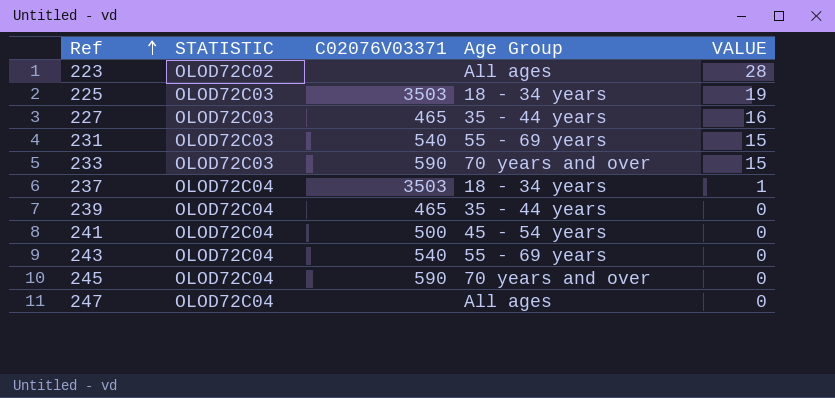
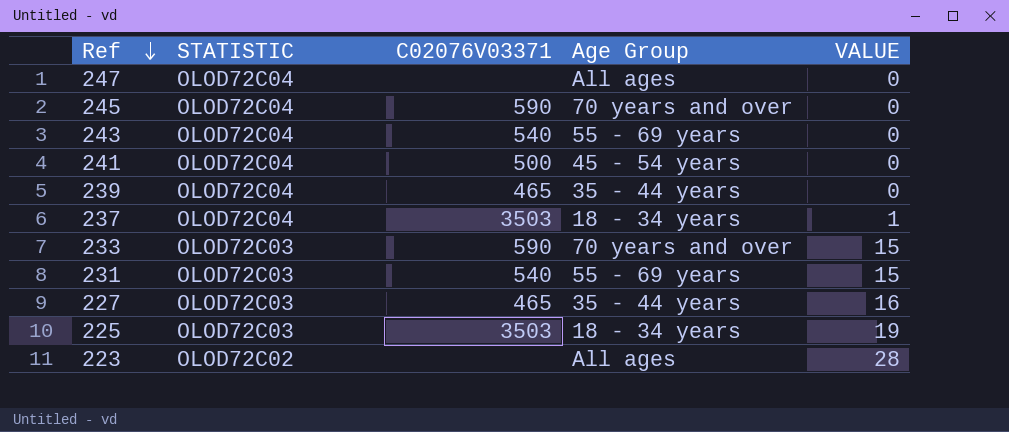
row order: Ref ascending -> Ref descending

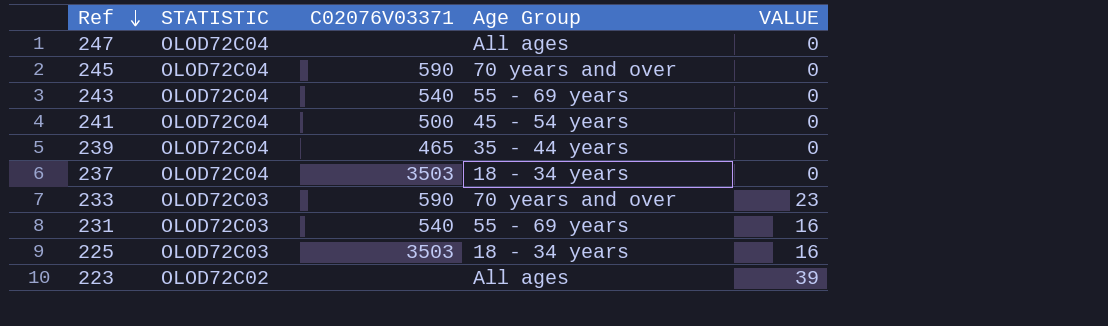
row 227: OLOD72C03 | 465 | 35 - 44 years | 16 -> none
237 | VALUE: 1 -> 0
233 | VALUE: 15 -> 23
231 | VALUE: 15 -> 16
225 | VALUE: 19 -> 16
223 | VALUE: 28 -> 39

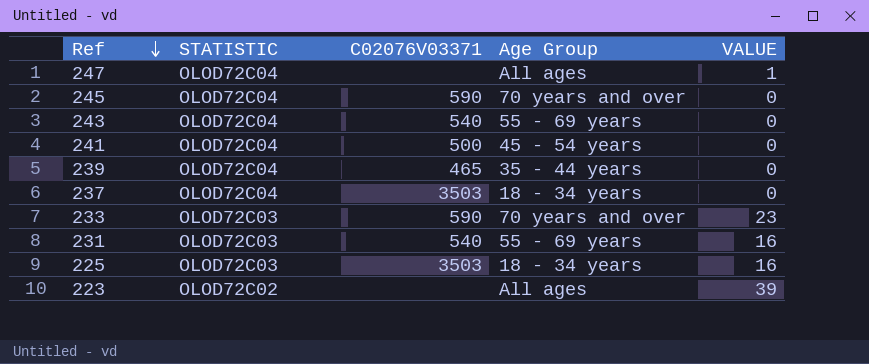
247 | VALUE: 0 -> 1

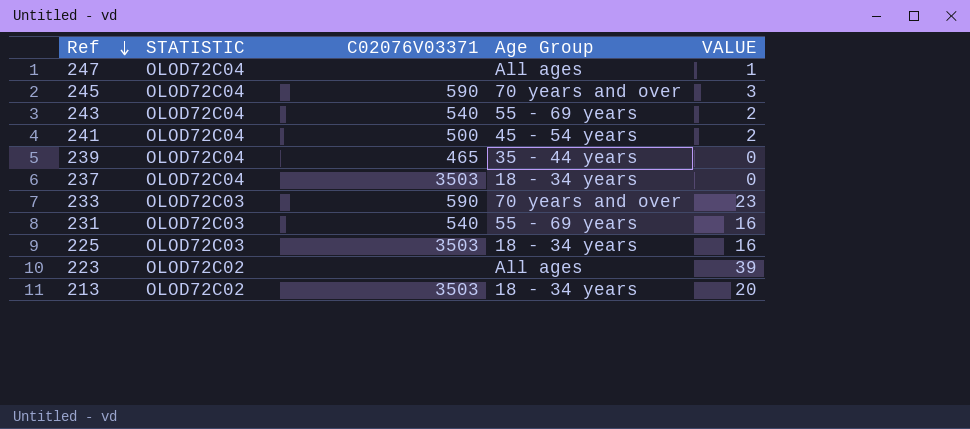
245 | VALUE: 0 -> 3
243 | VALUE: 0 -> 2
241 | VALUE: 0 -> 2
row 213: none -> OLOD72C02 | 3503 | 18 - 34 years | 20

